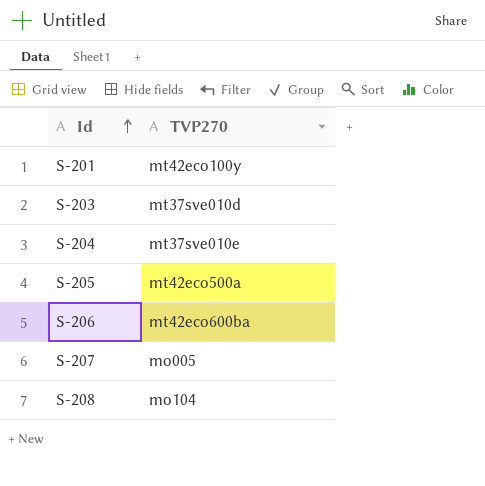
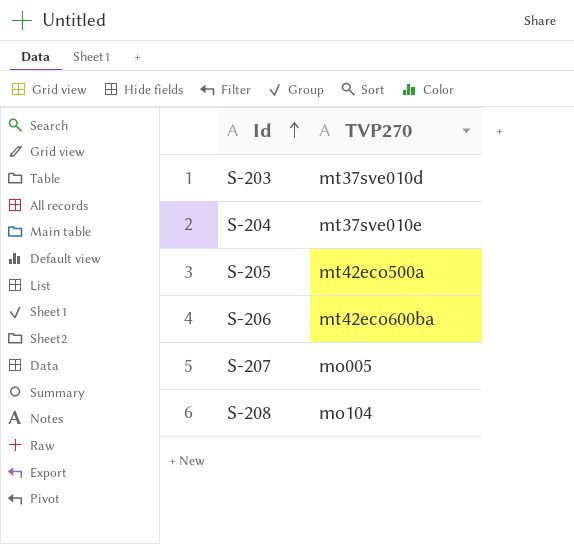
row S-201: mt42eco100y -> none

